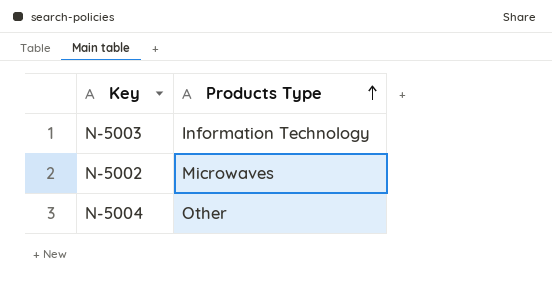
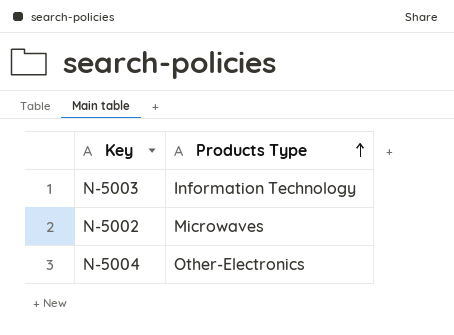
N-5004 | Products Type: Other -> Other-Electronics

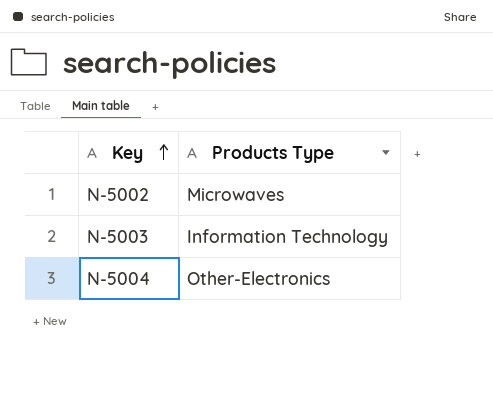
row order: Products Type ascending -> Key ascending

